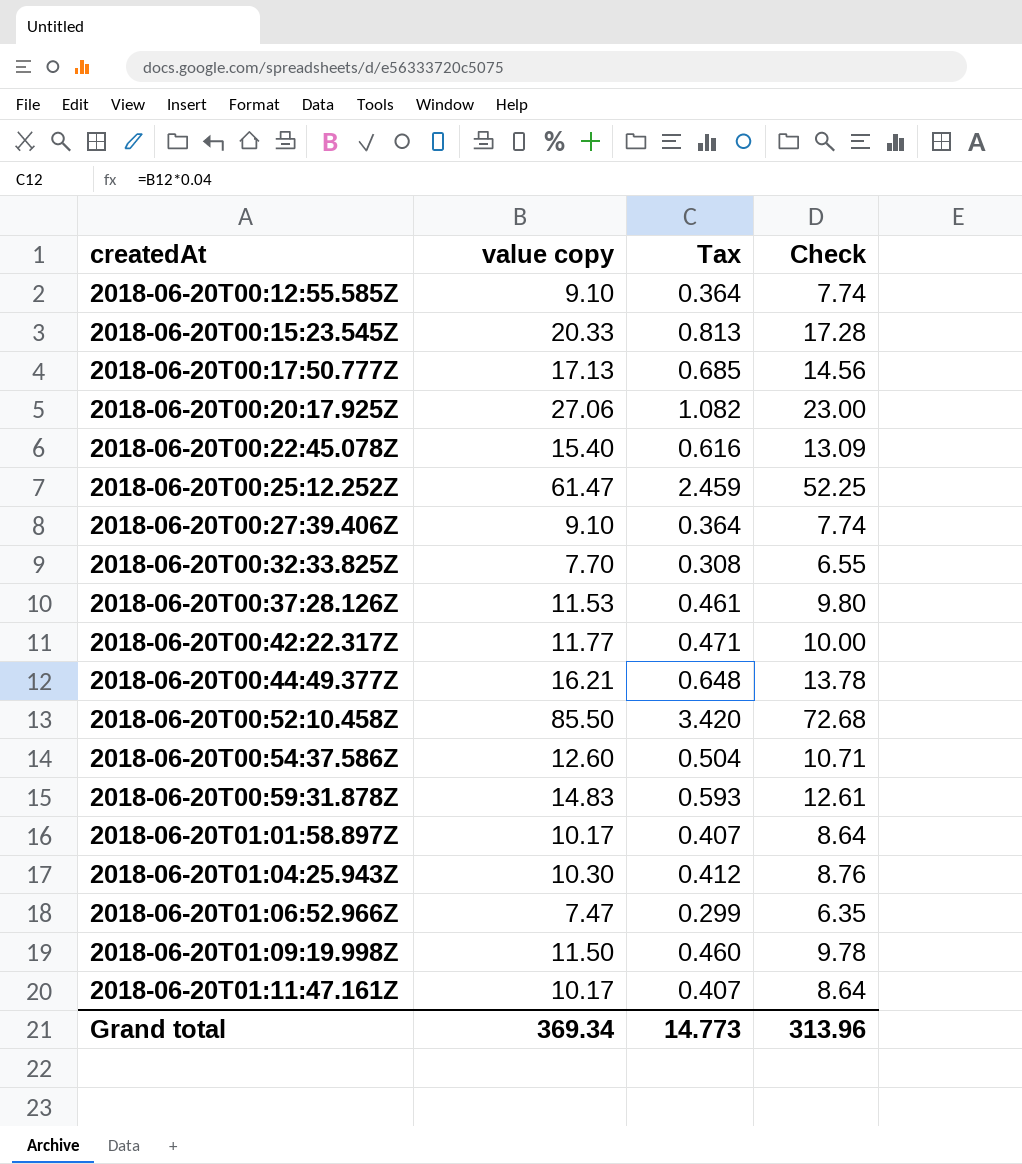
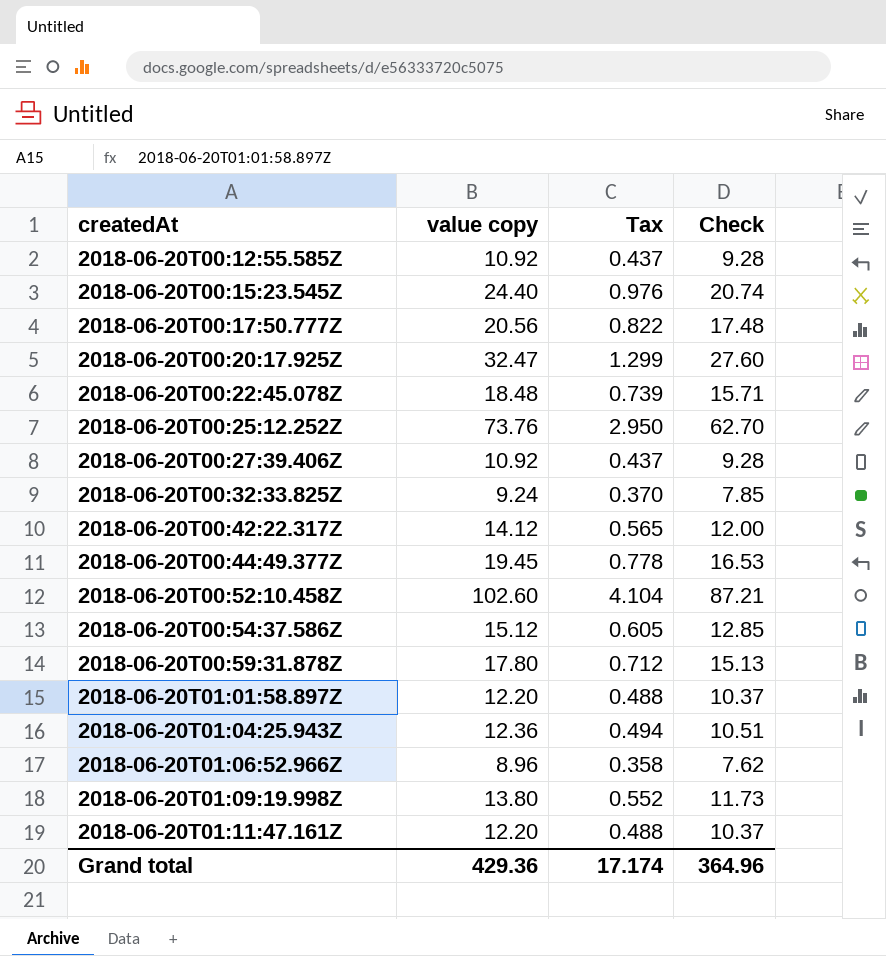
row 2018-06-20T00:37:28.126Z: 11.53 | 0.461 | 9.80 -> none
2018-06-20T00:12:55.585Z | value copy: 9.10 -> 10.92
2018-06-20T00:12:55.585Z | Tax: 0.364 -> 0.437
2018-06-20T00:12:55.585Z | Check: 7.74 -> 9.28
2018-06-20T00:15:23.545Z | value copy: 20.33 -> 24.40
2018-06-20T00:15:23.545Z | Tax: 0.813 -> 0.976
2018-06-20T00:15:23.545Z | Check: 17.28 -> 20.74
2018-06-20T00:17:50.777Z | value copy: 17.13 -> 20.56
2018-06-20T00:17:50.777Z | Tax: 0.685 -> 0.822
2018-06-20T00:17:50.777Z | Check: 14.56 -> 17.48
2018-06-20T00:20:17.925Z | value copy: 27.06 -> 32.47
2018-06-20T00:20:17.925Z | Tax: 1.082 -> 1.299
2018-06-20T00:20:17.925Z | Check: 23.00 -> 27.60
2018-06-20T00:22:45.078Z | value copy: 15.40 -> 18.48
2018-06-20T00:22:45.078Z | Tax: 0.616 -> 0.739
2018-06-20T00:22:45.078Z | Check: 13.09 -> 15.71
2018-06-20T00:25:12.252Z | value copy: 61.47 -> 73.76
2018-06-20T00:25:12.252Z | Tax: 2.459 -> 2.950
2018-06-20T00:25:12.252Z | Check: 52.25 -> 62.70
2018-06-20T00:27:39.406Z | value copy: 9.10 -> 10.92
2018-06-20T00:27:39.406Z | Tax: 0.364 -> 0.437
2018-06-20T00:27:39.406Z | Check: 7.74 -> 9.28
2018-06-20T00:32:33.825Z | value copy: 7.70 -> 9.24
2018-06-20T00:32:33.825Z | Tax: 0.308 -> 0.370
2018-06-20T00:32:33.825Z | Check: 6.55 -> 7.85
2018-06-20T00:42:22.317Z | value copy: 11.77 -> 14.12
2018-06-20T00:42:22.317Z | Tax: 0.471 -> 0.565
2018-06-20T00:42:22.317Z | Check: 10.00 -> 12.00
2018-06-20T00:44:49.377Z | value copy: 16.21 -> 19.45
2018-06-20T00:44:49.377Z | Tax: 0.648 -> 0.778
2018-06-20T00:44:49.377Z | Check: 13.78 -> 16.53
2018-06-20T00:52:10.458Z | value copy: 85.50 -> 102.60
2018-06-20T00:52:10.458Z | Tax: 3.420 -> 4.104
2018-06-20T00:52:10.458Z | Check: 72.68 -> 87.21
2018-06-20T00:54:37.586Z | value copy: 12.60 -> 15.12
2018-06-20T00:54:37.586Z | Tax: 0.504 -> 0.605
2018-06-20T00:54:37.586Z | Check: 10.71 -> 12.85
2018-06-20T00:59:31.878Z | value copy: 14.83 -> 17.80
2018-06-20T00:59:31.878Z | Tax: 0.593 -> 0.712
2018-06-20T00:59:31.878Z | Check: 12.61 -> 15.13
2018-06-20T01:01:58.897Z | value copy: 10.17 -> 12.20
2018-06-20T01:01:58.897Z | Tax: 0.407 -> 0.488
2018-06-20T01:01:58.897Z | Check: 8.64 -> 10.37
2018-06-20T01:04:25.943Z | value copy: 10.30 -> 12.36
2018-06-20T01:04:25.943Z | Tax: 0.412 -> 0.494
2018-06-20T01:04:25.943Z | Check: 8.76 -> 10.51
2018-06-20T01:06:52.966Z | value copy: 7.47 -> 8.96
2018-06-20T01:06:52.966Z | Tax: 0.299 -> 0.358
2018-06-20T01:06:52.966Z | Check: 6.35 -> 7.62
2018-06-20T01:09:19.998Z | value copy: 11.50 -> 13.80
2018-06-20T01:09:19.998Z | Tax: 0.460 -> 0.552
2018-06-20T01:09:19.998Z | Check: 9.78 -> 11.73
2018-06-20T01:11:47.161Z | value copy: 10.17 -> 12.20
2018-06-20T01:11:47.161Z | Tax: 0.407 -> 0.488
2018-06-20T01:11:47.161Z | Check: 8.64 -> 10.37
Grand total | value copy: 369.34 -> 429.36
Grand total | Tax: 14.773 -> 17.174
Grand total | Check: 313.96 -> 364.96

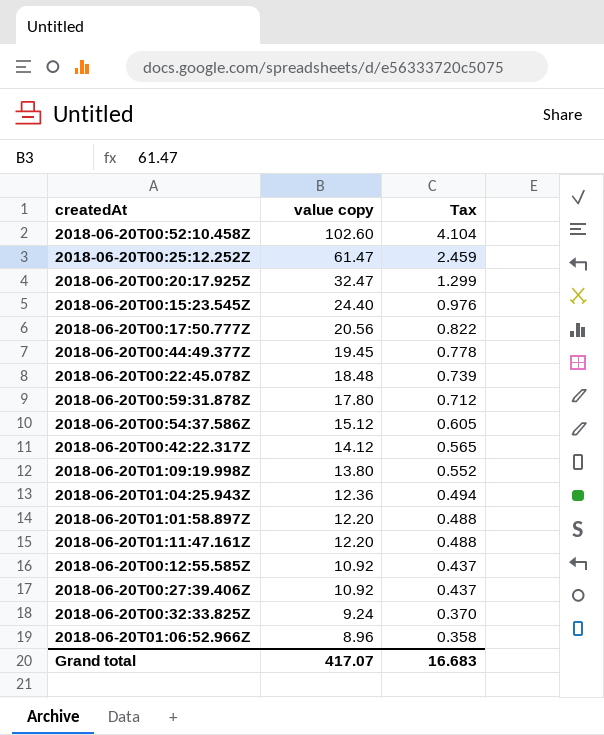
row order: createdAt ascending -> value copy descending
column Check | formula: [value copy] * 0.85 -> none
2018-06-20T00:25:12.252Z | value copy: 73.76 -> 61.47
2018-06-20T00:25:12.252Z | Tax: 2.950 -> 2.459
Grand total | value copy: 429.36 -> 417.07
Grand total | Tax: 17.174 -> 16.683

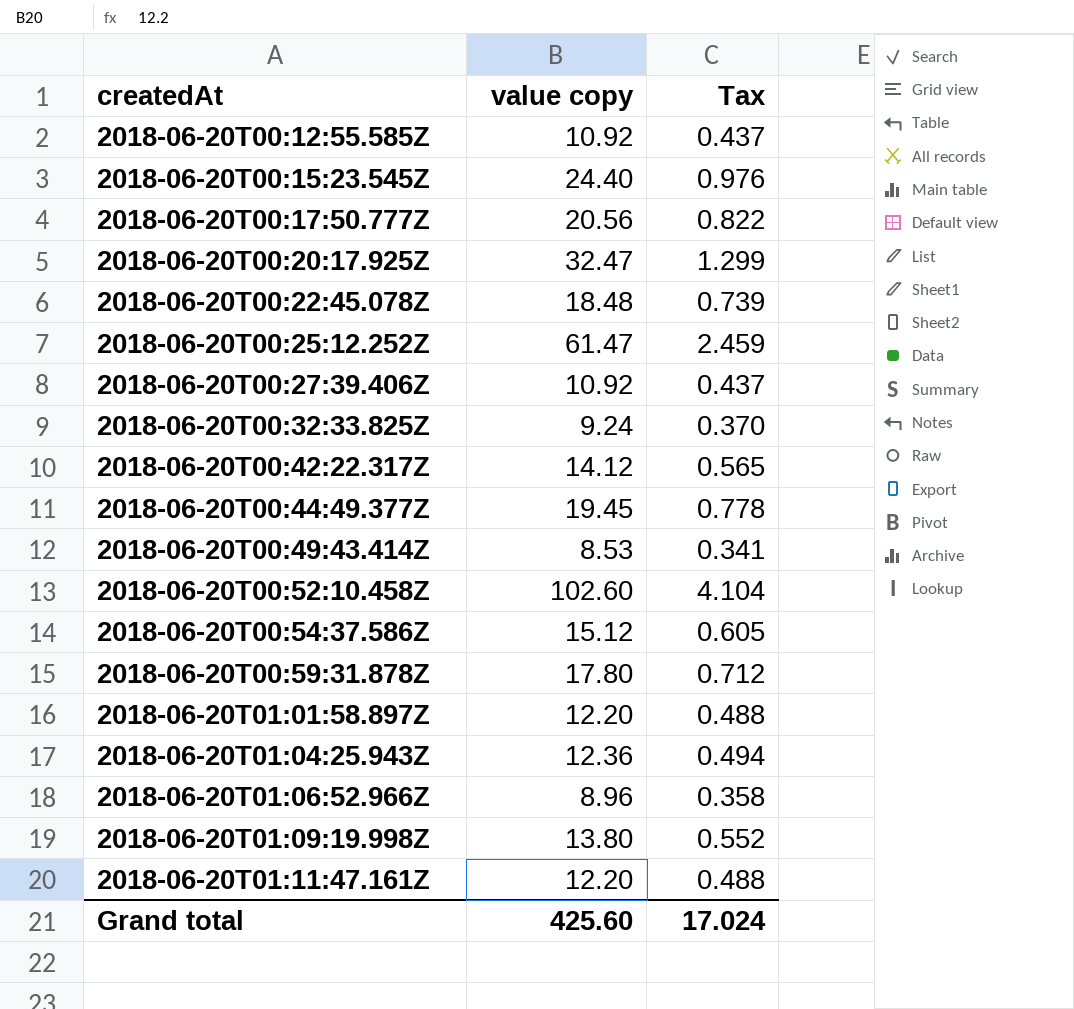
row order: value copy descending -> createdAt ascending
row 2018-06-20T00:49:43.414Z: none -> 8.53 | 0.341
Grand total | value copy: 417.07 -> 425.60
Grand total | Tax: 16.683 -> 17.024

